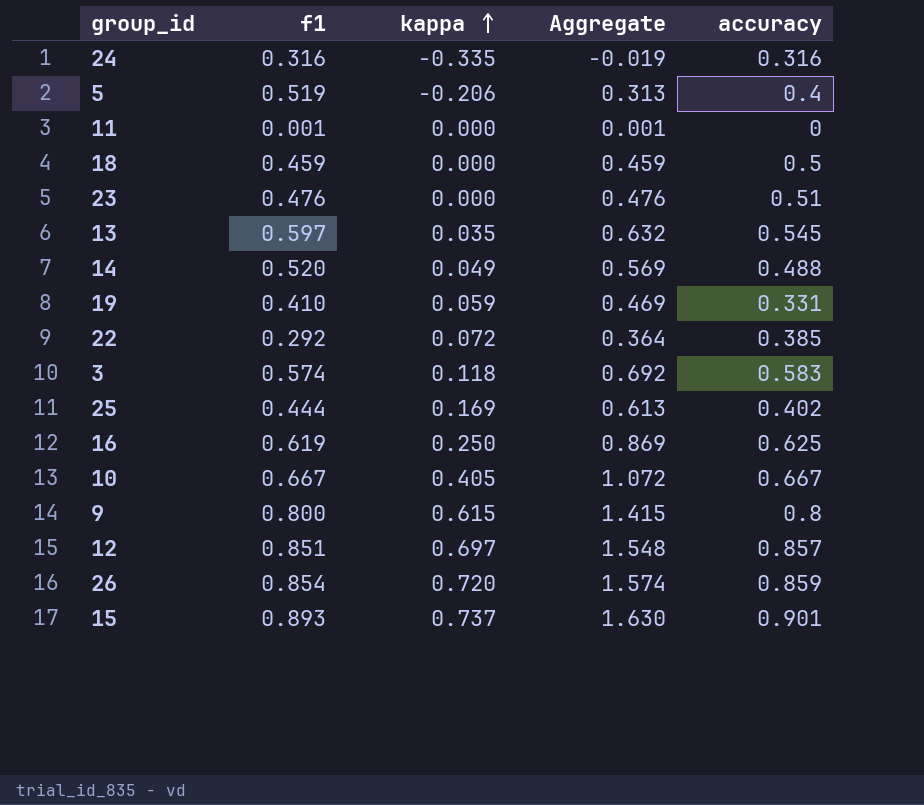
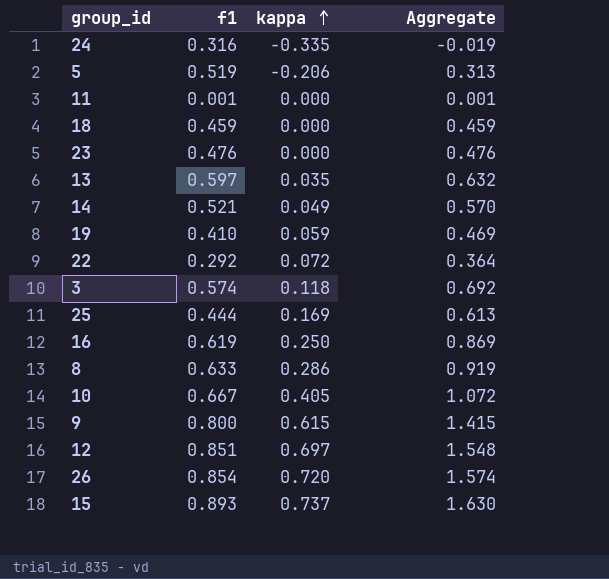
column accuracy | position: 5 -> none
14 | f1: 0.520 -> 0.521
14 | Aggregate: 0.569 -> 0.570
row 8: none -> 0.633 | 0.286 | 0.919

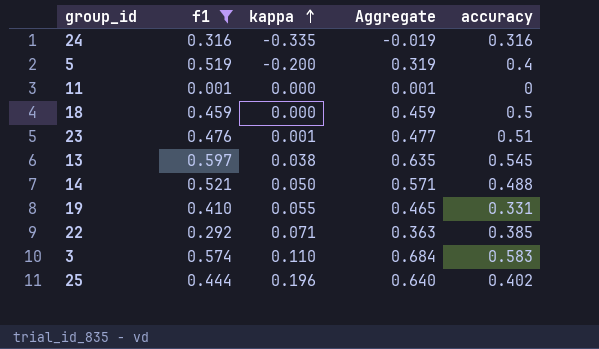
filter: none -> f1 <= 0.597
column accuracy | position: none -> 5
5 | kappa: -0.206 -> -0.200
5 | Aggregate: 0.313 -> 0.319
23 | kappa: 0.000 -> 0.001
23 | Aggregate: 0.476 -> 0.477
13 | kappa: 0.035 -> 0.038
13 | Aggregate: 0.632 -> 0.635
14 | kappa: 0.049 -> 0.050
14 | Aggregate: 0.570 -> 0.571
19 | kappa: 0.059 -> 0.055
19 | Aggregate: 0.469 -> 0.465
22 | kappa: 0.072 -> 0.071
22 | Aggregate: 0.364 -> 0.363
3 | kappa: 0.118 -> 0.110
3 | Aggregate: 0.692 -> 0.684
25 | kappa: 0.169 -> 0.196
25 | Aggregate: 0.613 -> 0.640

